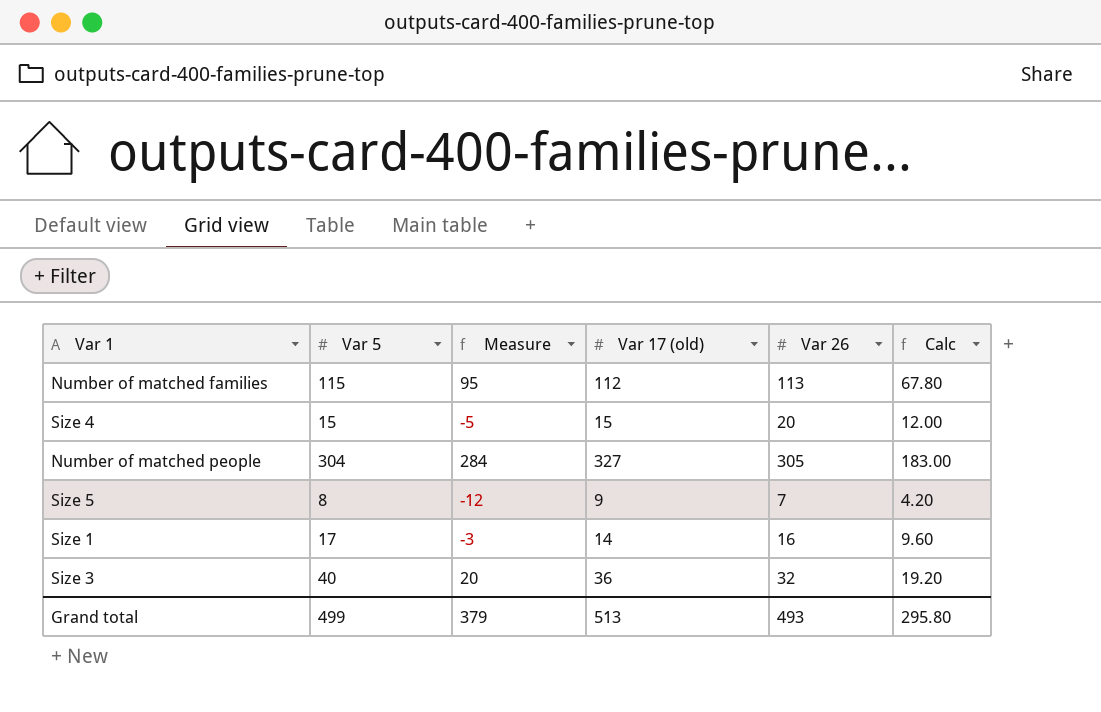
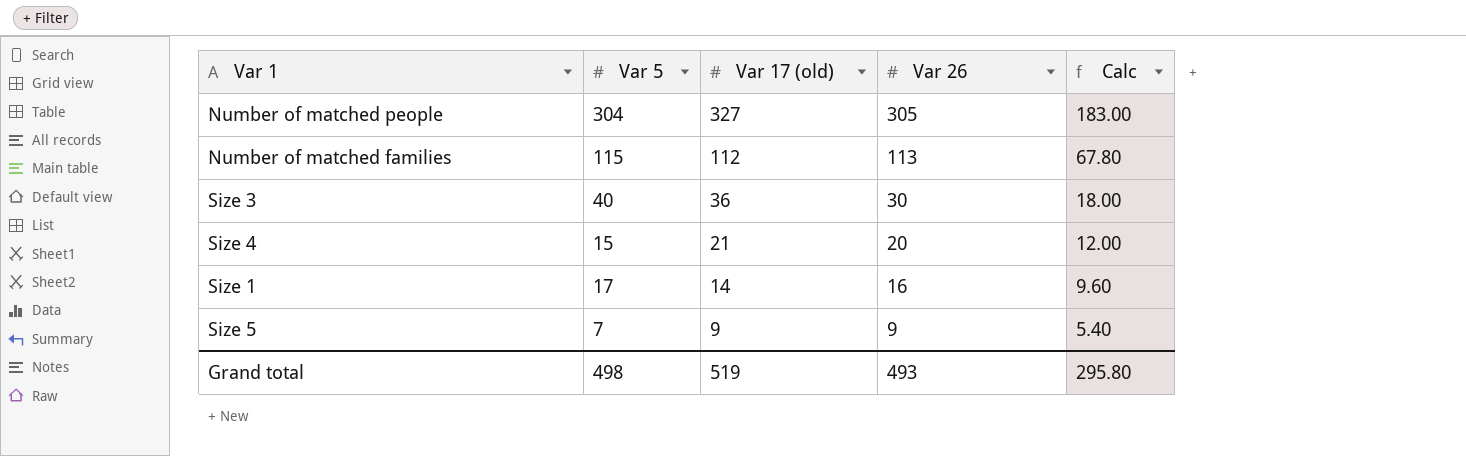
row order: none -> Var 17 (old) descending
column Measure | formula: [Var 5] - 20 -> none
Size 3 | Var 26: 32 -> 30
Size 3 | Calc: 19.20 -> 18.00
Size 4 | Var 17 (old): 15 -> 21
Size 5 | Var 5: 8 -> 7
Size 5 | Var 26: 7 -> 9
Size 5 | Calc: 4.20 -> 5.40
Grand total | Var 5: 499 -> 498
Grand total | Var 17 (old): 513 -> 519

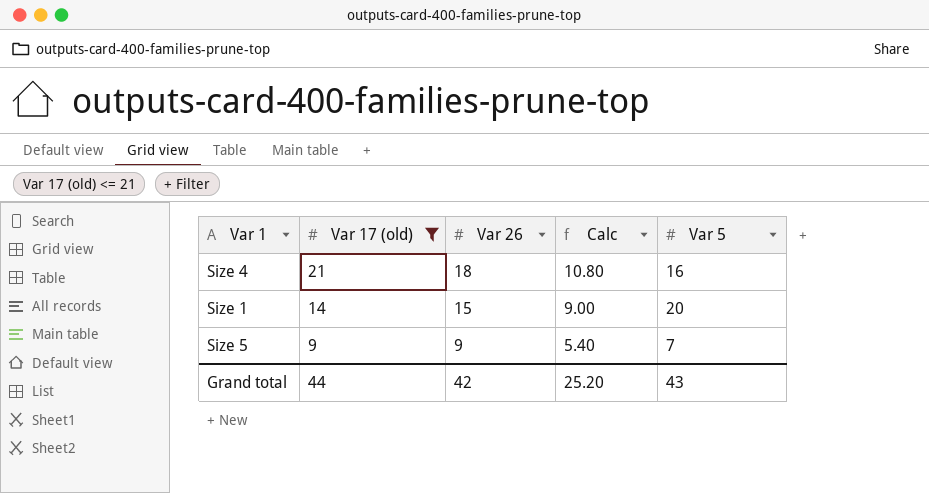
filter: none -> Var 17 (old) <= 21
column Var 5 | position: 2 -> 5
Size 4 | Var 26: 20 -> 18
Size 4 | Calc: 12.00 -> 10.80
Size 4 | Var 5: 15 -> 16
Size 1 | Var 26: 16 -> 15
Size 1 | Calc: 9.60 -> 9.00
Size 1 | Var 5: 17 -> 20
Grand total | Var 17 (old): 519 -> 44
Grand total | Var 26: 493 -> 42
Grand total | Calc: 295.80 -> 25.20
Grand total | Var 5: 498 -> 43

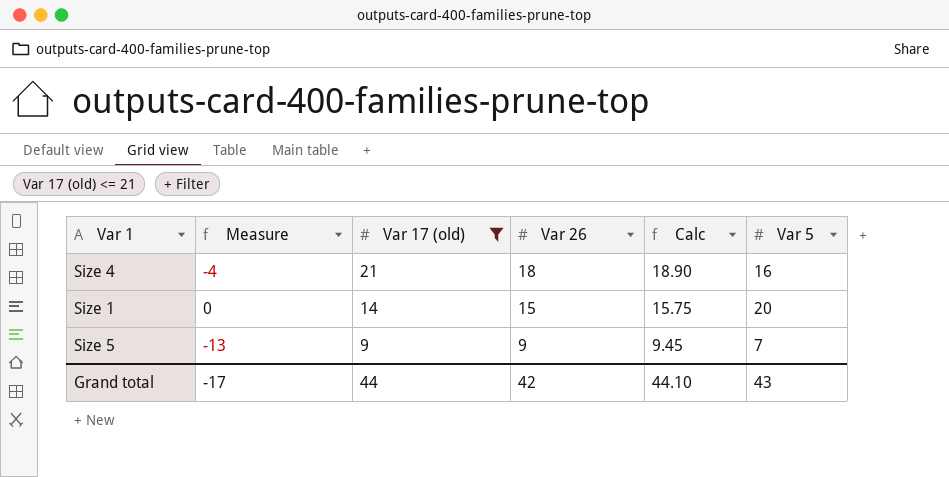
column Measure | formula: none -> [Var 5] - 20
column Calc | formula: [Var 26] * 0.6 -> [Var 26] * 1.05
Grand total | Calc: 25.20 -> 44.10

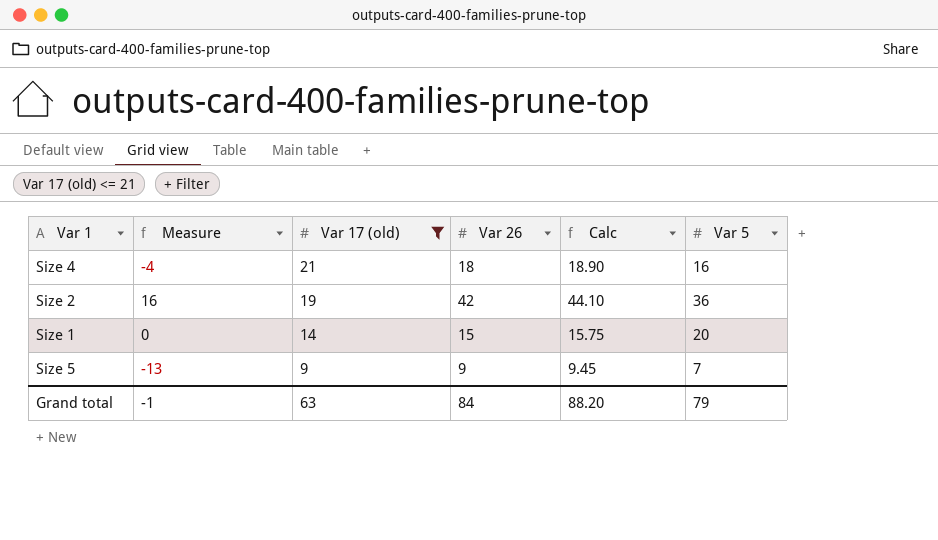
row Size 2: none -> 16 | 19 | 42 | 44.10 | 36
Grand total | Measure: -17 -> -1
Grand total | Var 17 (old): 44 -> 63
Grand total | Var 26: 42 -> 84
Grand total | Calc: 44.10 -> 88.20
Grand total | Var 5: 43 -> 79

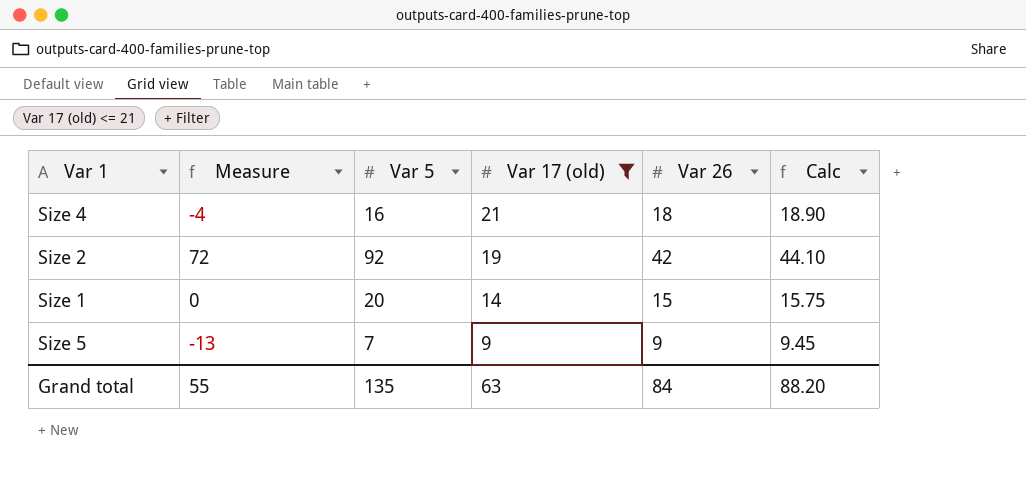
column Var 5 | position: 6 -> 3
Size 2 | Measure: 16 -> 72
Size 2 | Var 5: 36 -> 92
Grand total | Measure: -1 -> 55
Grand total | Var 5: 79 -> 135

